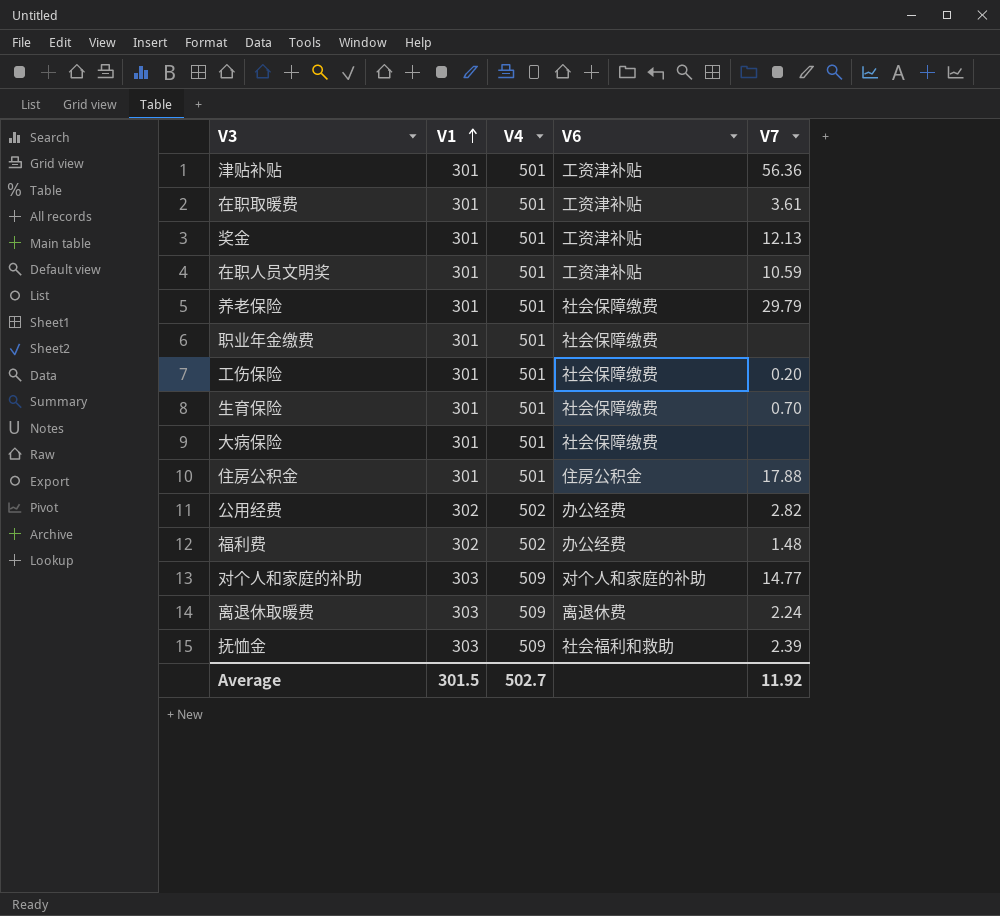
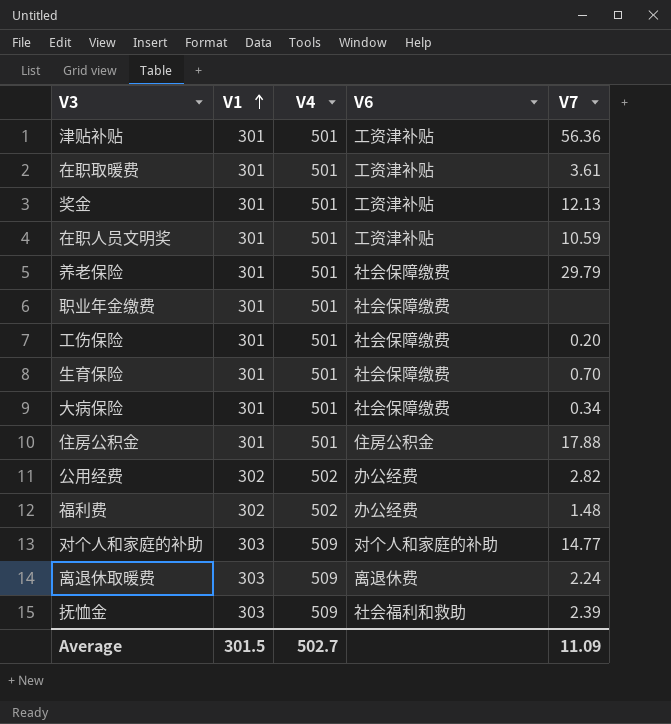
大病保险 | V7: none -> 0.34
Average | V7: 11.92 -> 11.09

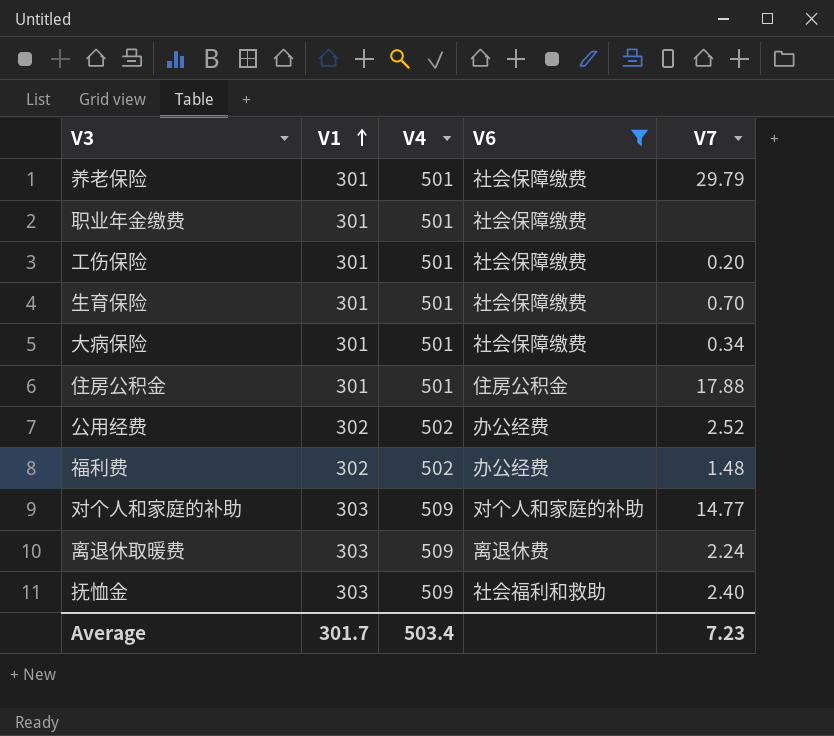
filter: none -> V6 != 工资津补贴
公用经费 | V7: 2.82 -> 2.52
抚恤金 | V7: 2.39 -> 2.40
Average | V1: 301.5 -> 301.7
Average | V4: 502.7 -> 503.4
Average | V7: 11.09 -> 7.23

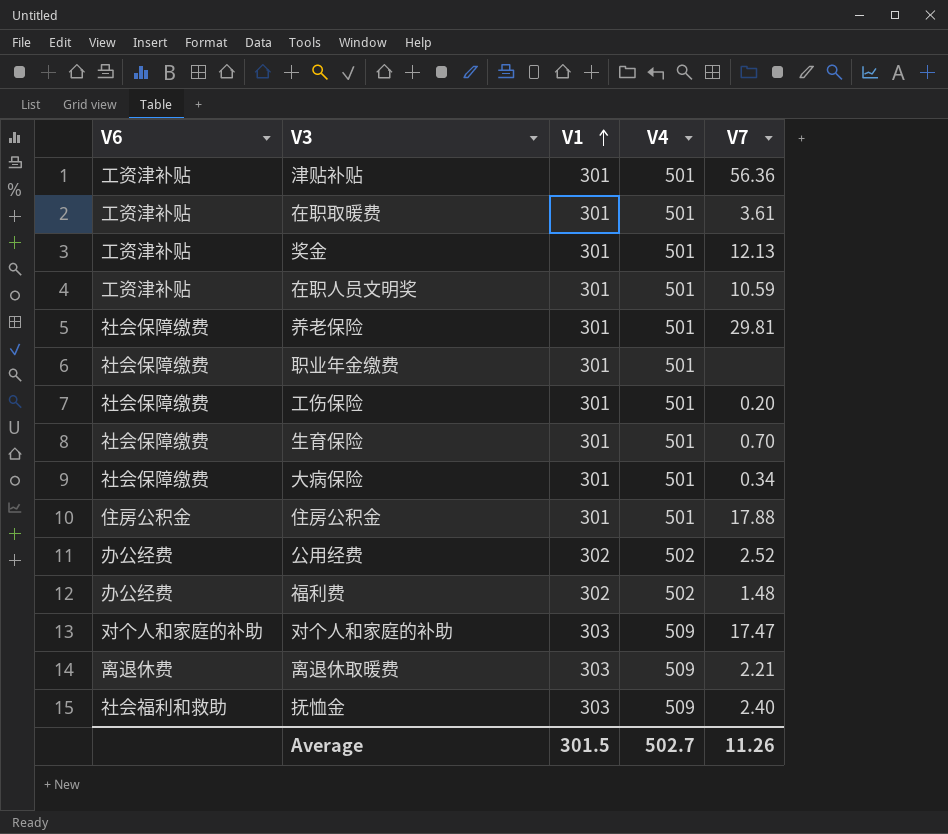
filter: V6 != 工资津补贴 -> none
column V6 | position: 4 -> 1
养老保险 | V7: 29.79 -> 29.81
对个人和家庭的补助 | V7: 14.77 -> 17.47
离退休取暖费 | V7: 2.24 -> 2.21
Average | V1: 301.7 -> 301.5
Average | V4: 503.4 -> 502.7
Average | V7: 7.23 -> 11.26

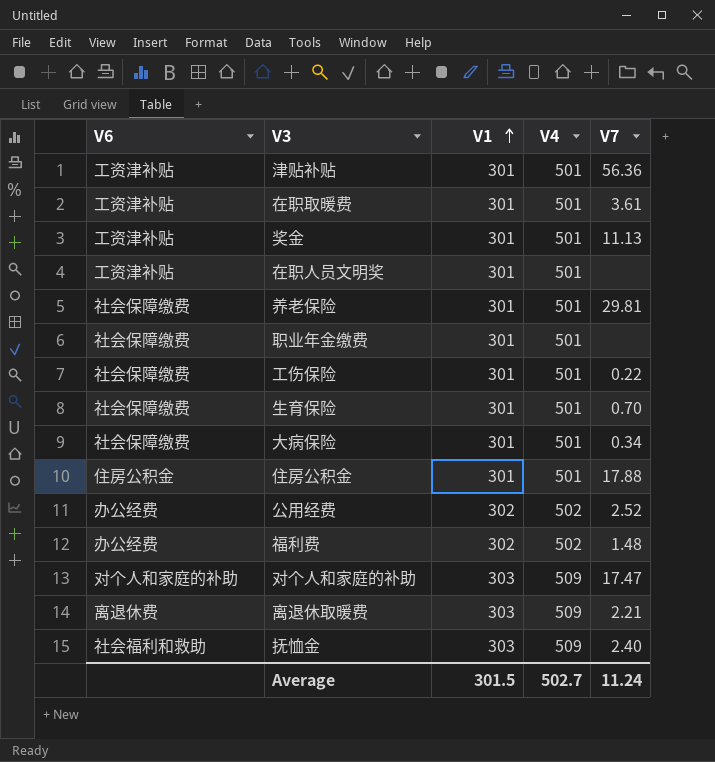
奖金 | V7: 12.13 -> 11.13
在职人员文明奖 | V7: 10.59 -> none
工伤保险 | V7: 0.20 -> 0.22
Average | V7: 11.26 -> 11.24

